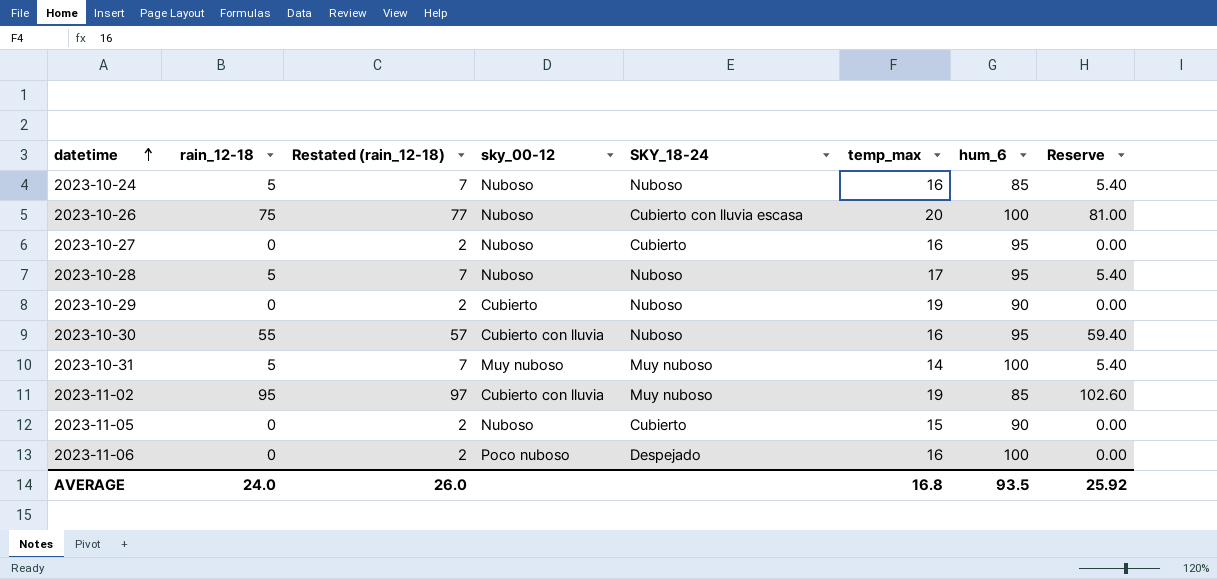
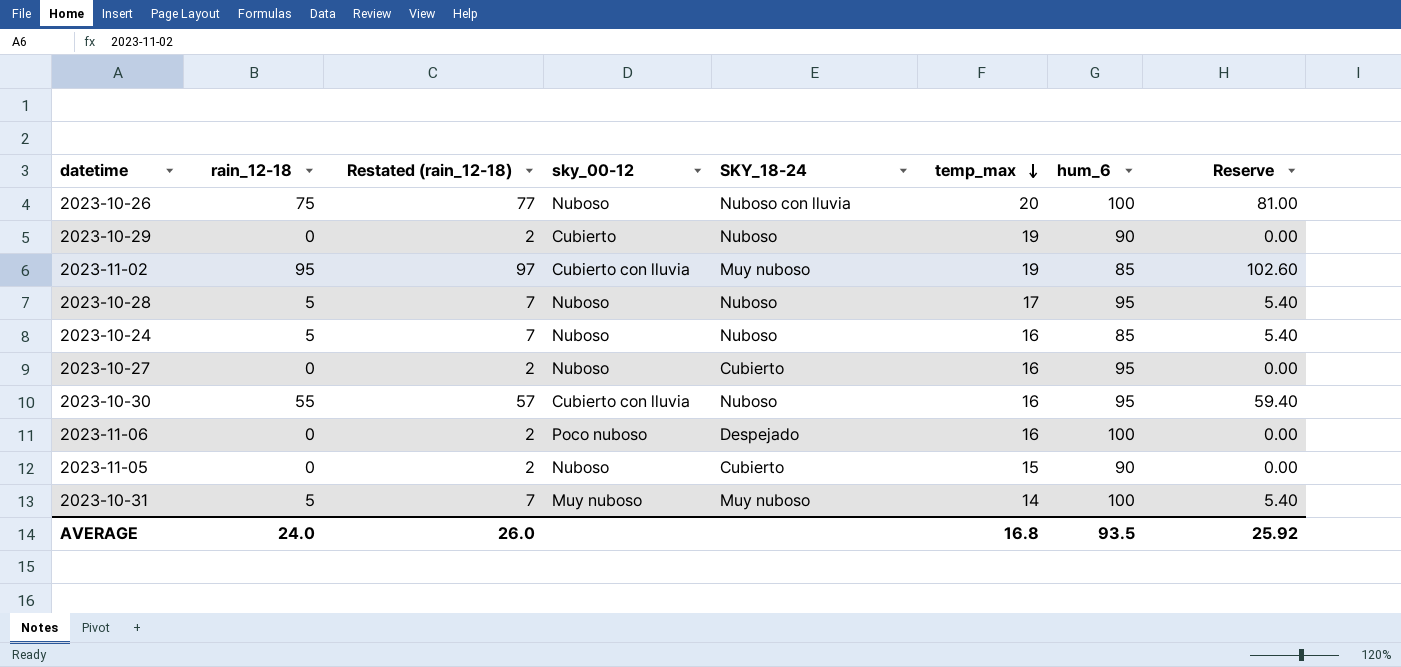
row order: datetime ascending -> temp_max descending
2023-10-26 | SKY_18-24: Cubierto con lluvia escasa -> Nuboso con lluvia

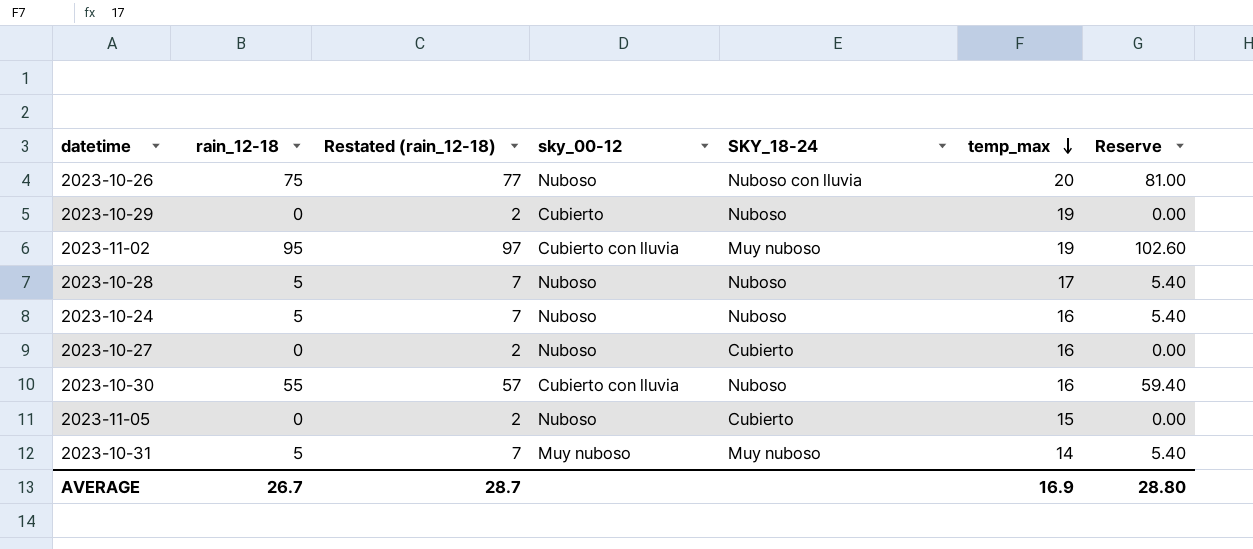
column hum_6 | position: 7 -> none
row 2023-11-06: 0 | 2 | Poco nuboso | Despejado | 16 | 100 | 0.00 -> none
AVERAGE | rain_12-18: 24.0 -> 26.7
AVERAGE | Restated (rain_12-18): 26.0 -> 28.7
AVERAGE | temp_max: 16.8 -> 16.9
AVERAGE | Reserve: 25.92 -> 28.80

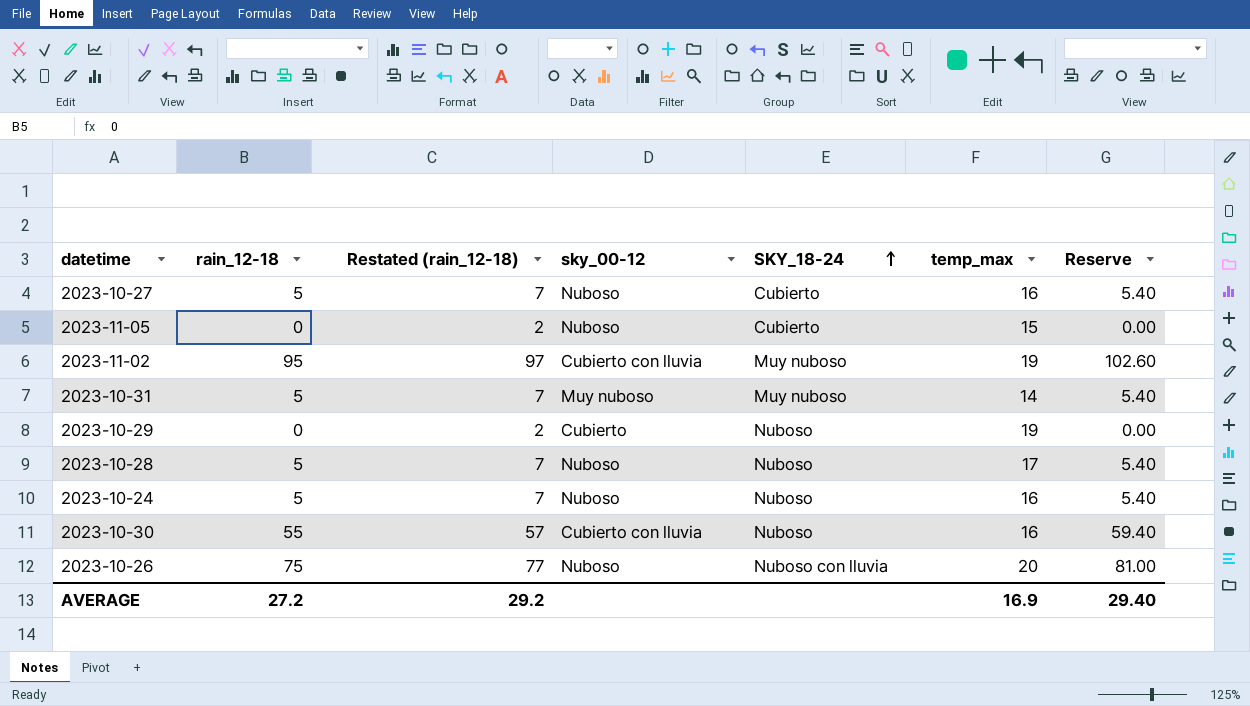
row order: temp_max descending -> SKY_18-24 ascending
2023-10-27 | rain_12-18: 0 -> 5
2023-10-27 | Restated (rain_12-18): 2 -> 7
2023-10-27 | Reserve: 0.00 -> 5.40
AVERAGE | rain_12-18: 26.7 -> 27.2
AVERAGE | Restated (rain_12-18): 28.7 -> 29.2
AVERAGE | Reserve: 28.80 -> 29.40

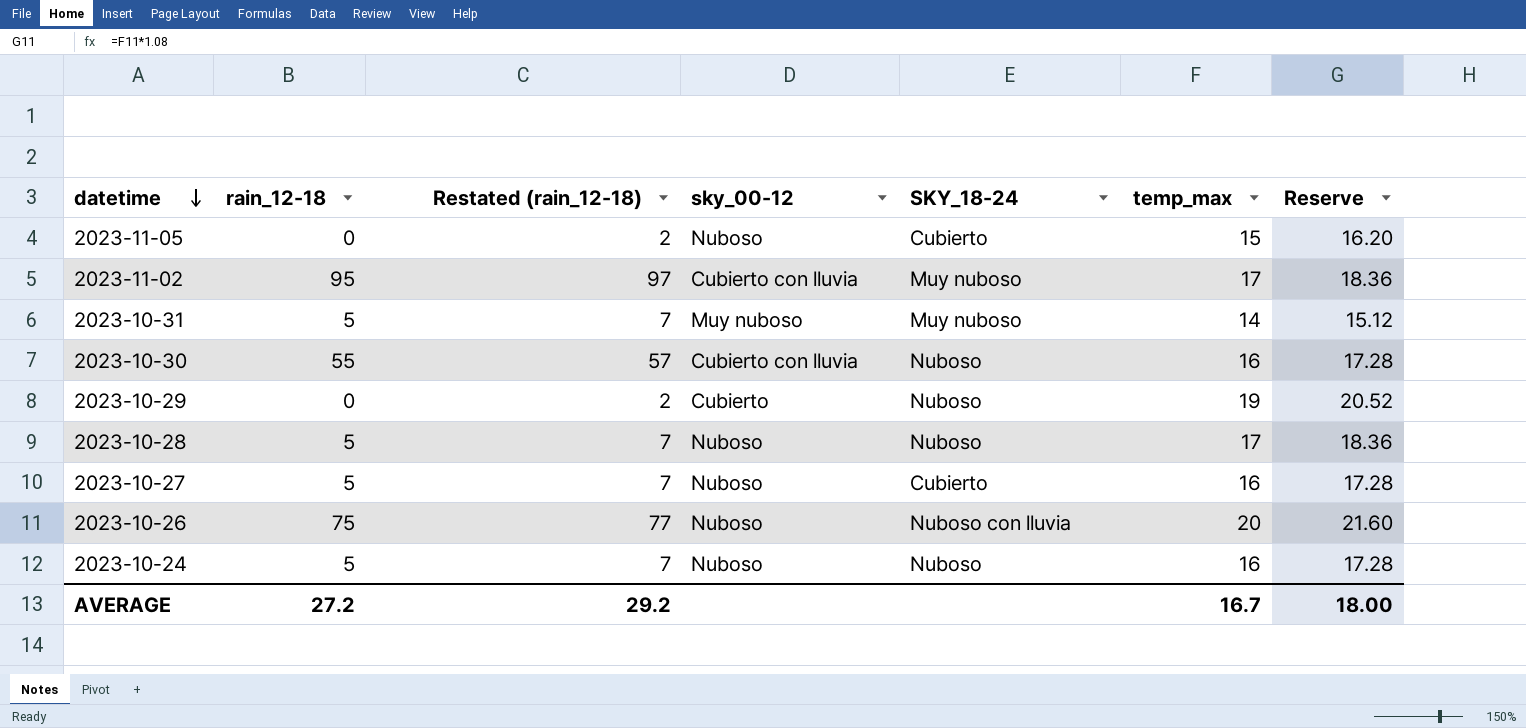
row order: SKY_18-24 ascending -> datetime descending
column Reserve | formula: [rain_12-18] * 1.08 -> [temp_max] * 1.08
2023-11-02 | temp_max: 19 -> 17
AVERAGE | temp_max: 16.9 -> 16.7
AVERAGE | Reserve: 29.40 -> 18.00

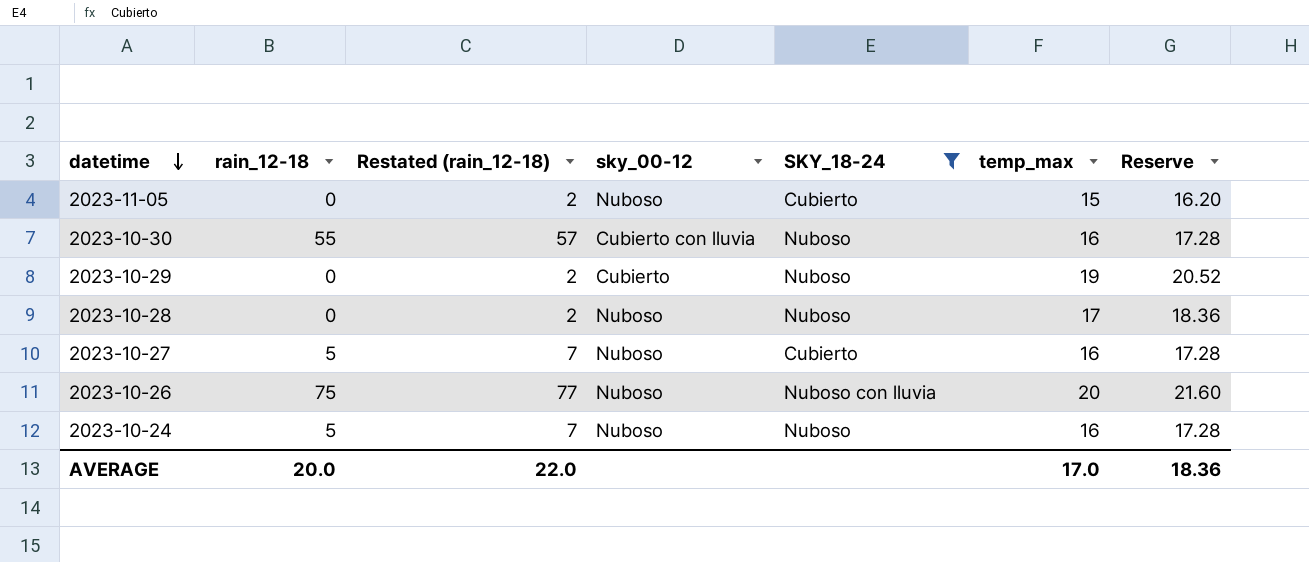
filter: none -> SKY_18-24 != Muy nuboso
2023-10-28 | rain_12-18: 5 -> 0
2023-10-28 | Restated (rain_12-18): 7 -> 2
AVERAGE | rain_12-18: 27.2 -> 20.0
AVERAGE | Restated (rain_12-18): 29.2 -> 22.0
AVERAGE | temp_max: 16.7 -> 17.0
AVERAGE | Reserve: 18.00 -> 18.36

